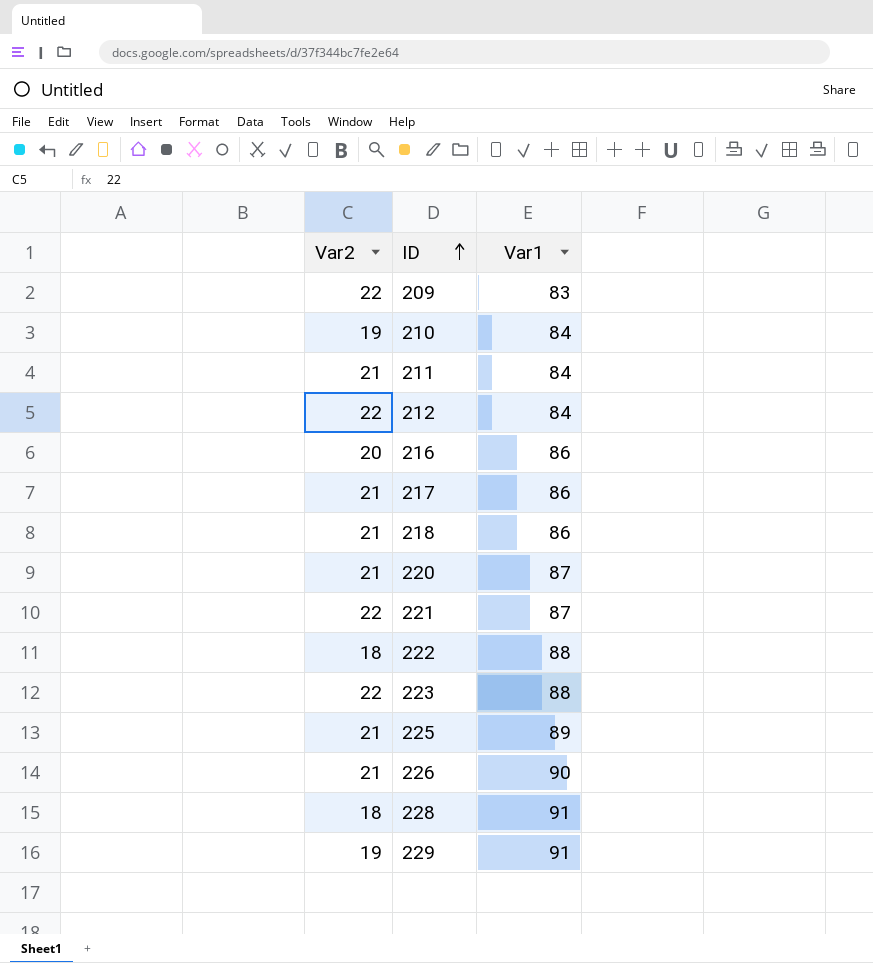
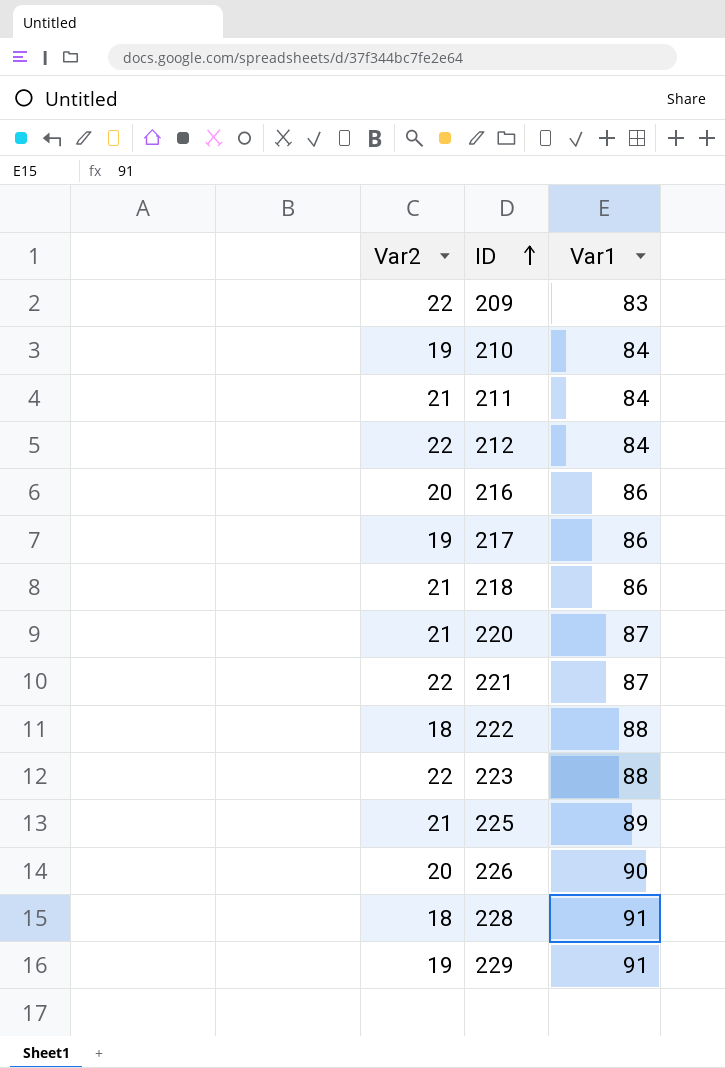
217 | Var2: 21 -> 19
226 | Var2: 21 -> 20

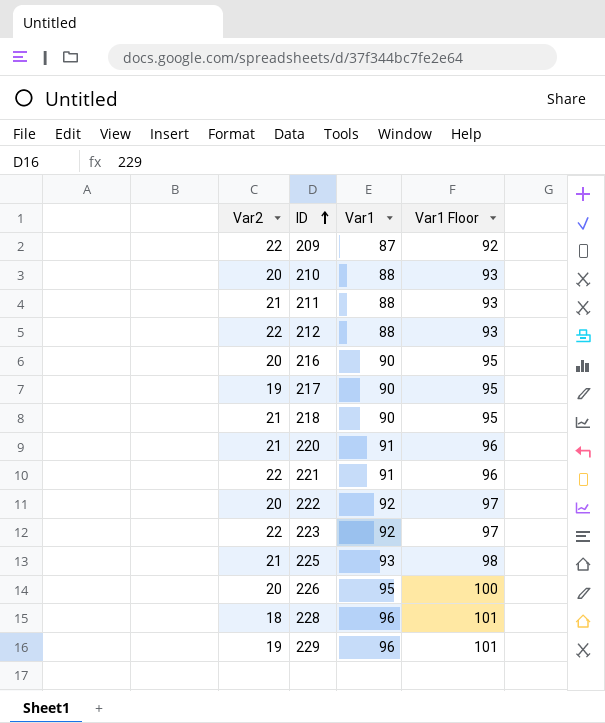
column Var1 Floor | formula: none -> [Var1] + 5
209 | Var1: 83 -> 87
210 | Var2: 19 -> 20
210 | Var1: 84 -> 88
211 | Var1: 84 -> 88
212 | Var1: 84 -> 88
216 | Var1: 86 -> 90
217 | Var1: 86 -> 90
218 | Var1: 86 -> 90
220 | Var1: 87 -> 91
221 | Var1: 87 -> 91
222 | Var2: 18 -> 20
222 | Var1: 88 -> 92
223 | Var1: 88 -> 92
225 | Var1: 89 -> 93
226 | Var1: 90 -> 95
228 | Var1: 91 -> 96
229 | Var1: 91 -> 96

